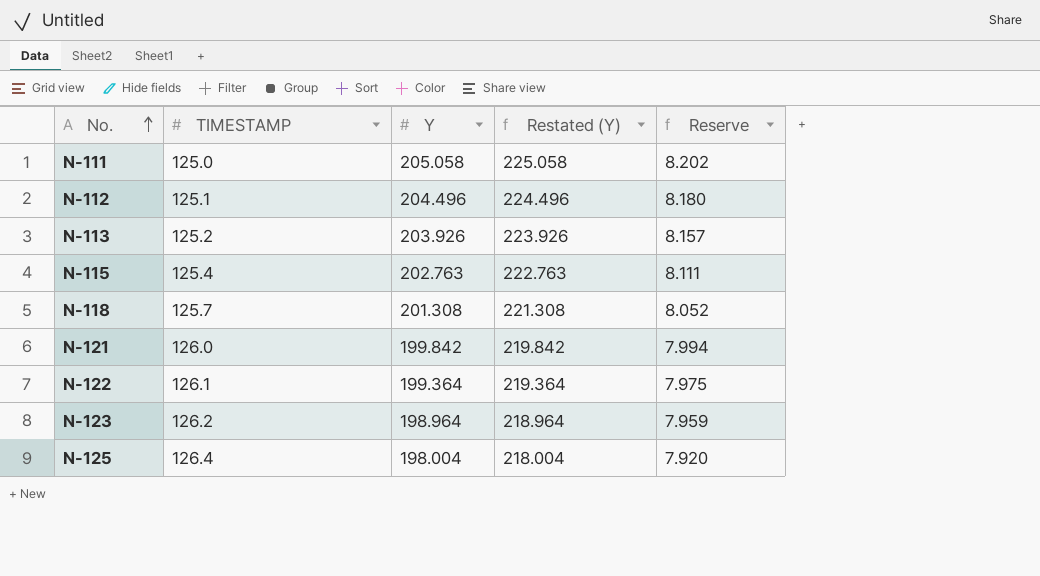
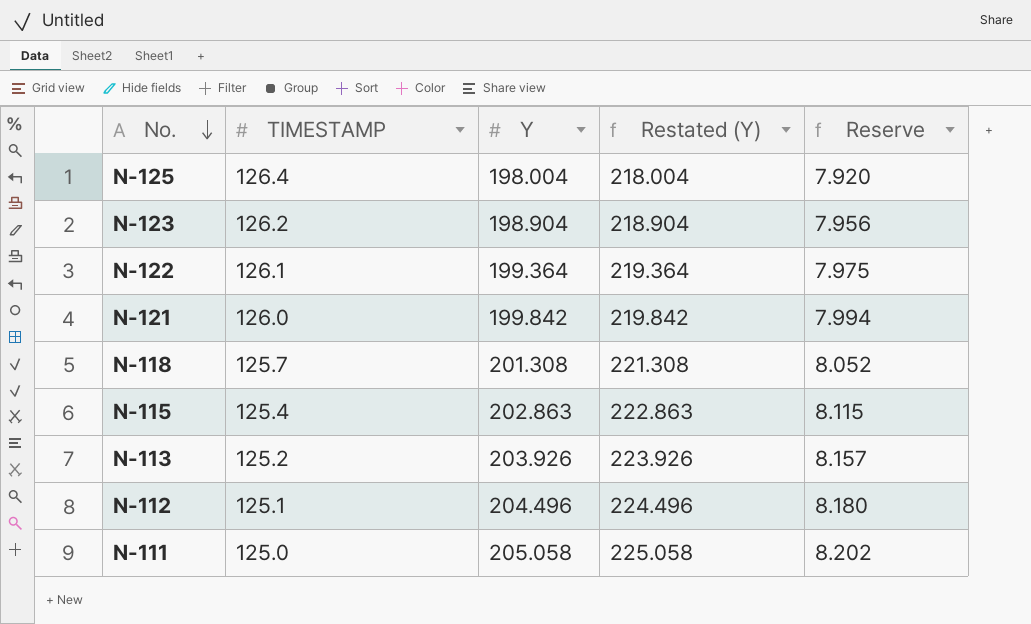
row order: No. ascending -> No. descending
N-123 | Y: 198.964 -> 198.904
N-123 | Restated (Y): 218.964 -> 218.904
N-123 | Reserve: 7.959 -> 7.956
N-115 | Y: 202.763 -> 202.863
N-115 | Restated (Y): 222.763 -> 222.863
N-115 | Reserve: 8.111 -> 8.115

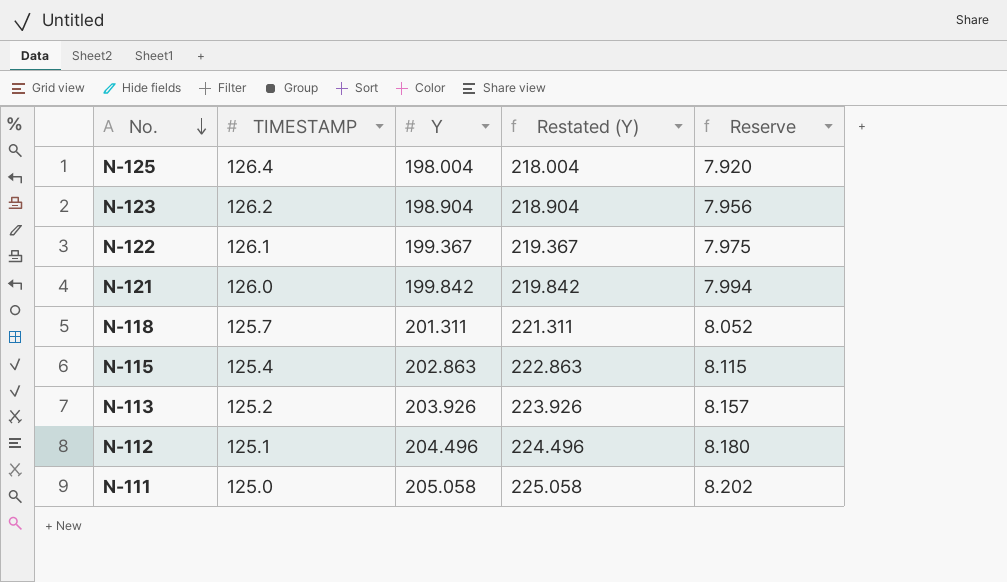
N-122 | Y: 199.364 -> 199.367
N-122 | Restated (Y): 219.364 -> 219.367
N-118 | Y: 201.308 -> 201.311
N-118 | Restated (Y): 221.308 -> 221.311

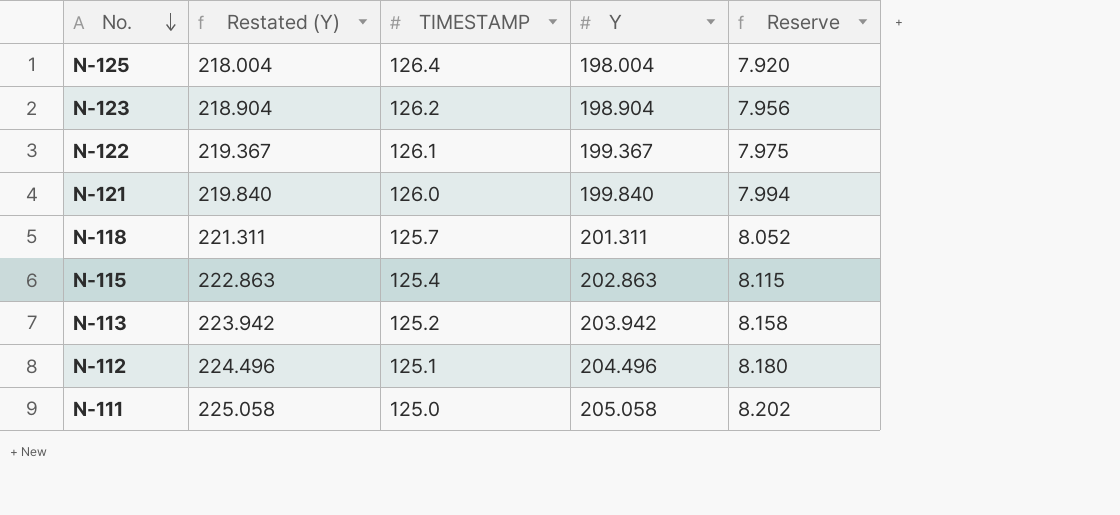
column Restated (Y) | position: 4 -> 2
N-121 | Restated (Y): 219.842 -> 219.840
N-121 | Y: 199.842 -> 199.840
N-113 | Restated (Y): 223.926 -> 223.942
N-113 | Y: 203.926 -> 203.942
N-113 | Reserve: 8.157 -> 8.158

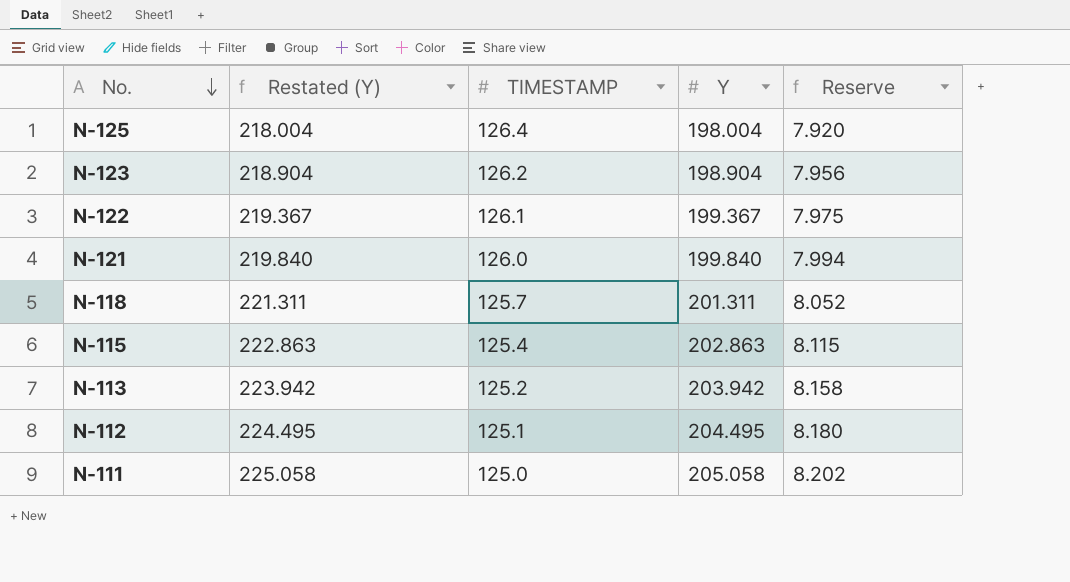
N-112 | Restated (Y): 224.496 -> 224.495
N-112 | Y: 204.496 -> 204.495

